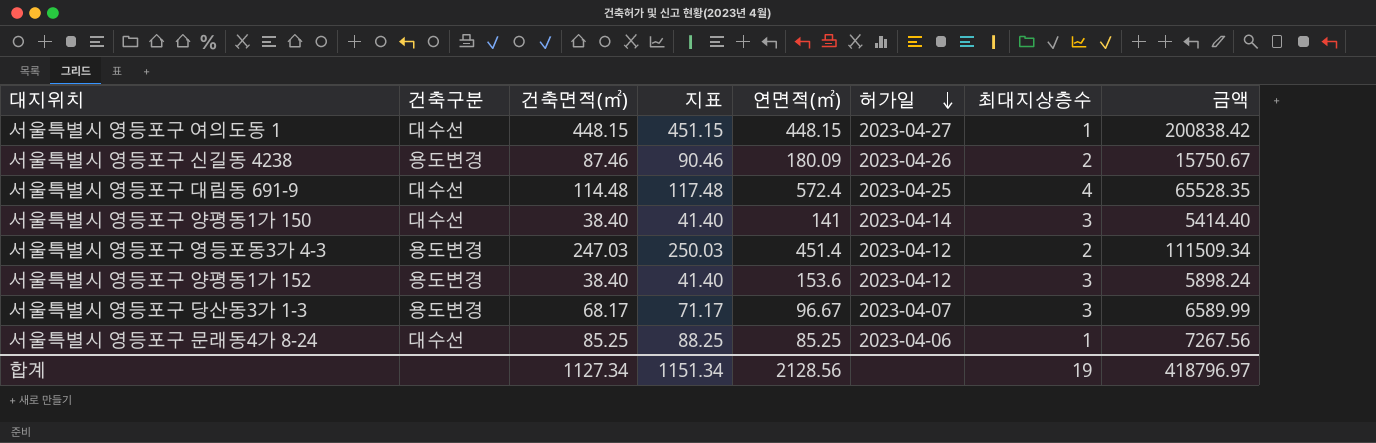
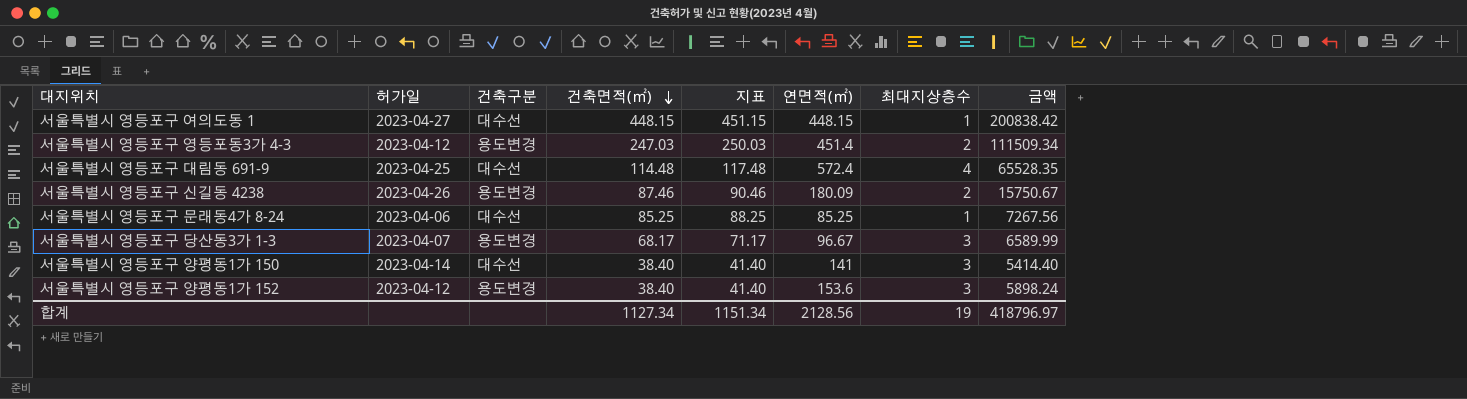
row order: 허가일 descending -> 건축면적(㎡) descending
column 허가일 | position: 6 -> 2

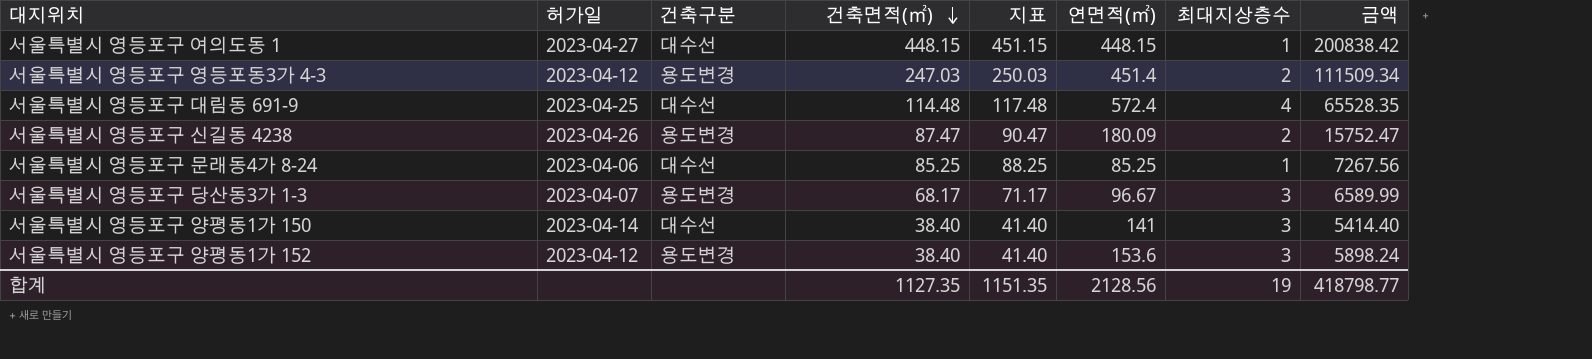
서울특별시 영등포구 신길동 4238 | 건축면적(㎡): 87.46 -> 87.47
서울특별시 영등포구 신길동 4238 | 지표: 90.46 -> 90.47
서울특별시 영등포구 신길동 4238 | 금액: 15750.67 -> 15752.47
합계 | 건축면적(㎡): 1127.34 -> 1127.35
합계 | 지표: 1151.34 -> 1151.35
합계 | 금액: 418796.97 -> 418798.77

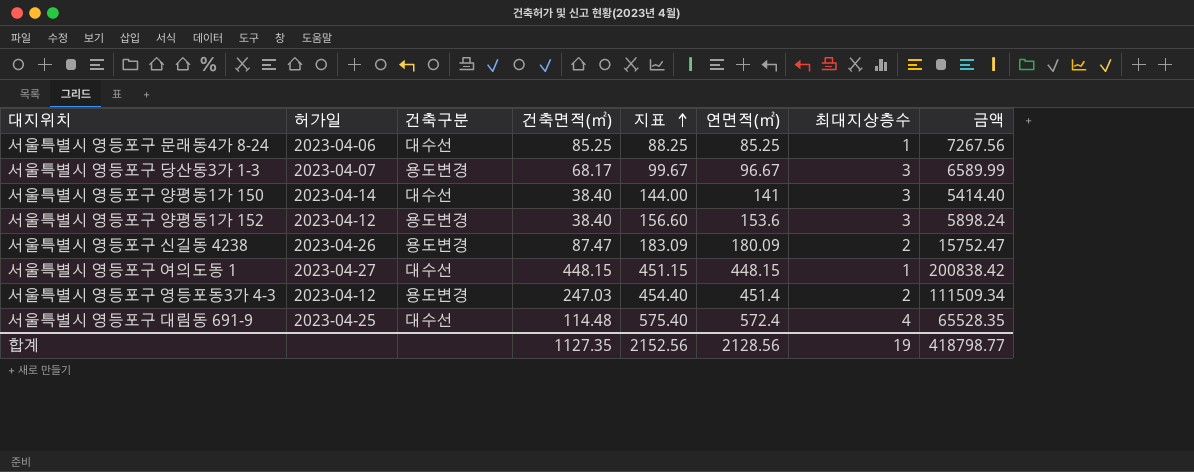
row order: 건축면적(㎡) descending -> 지표 ascending
column 지표 | formula: [건축면적(㎡)] + 3 -> [연면적(㎡)] + 3
합계 | 지표: 1151.35 -> 2152.56

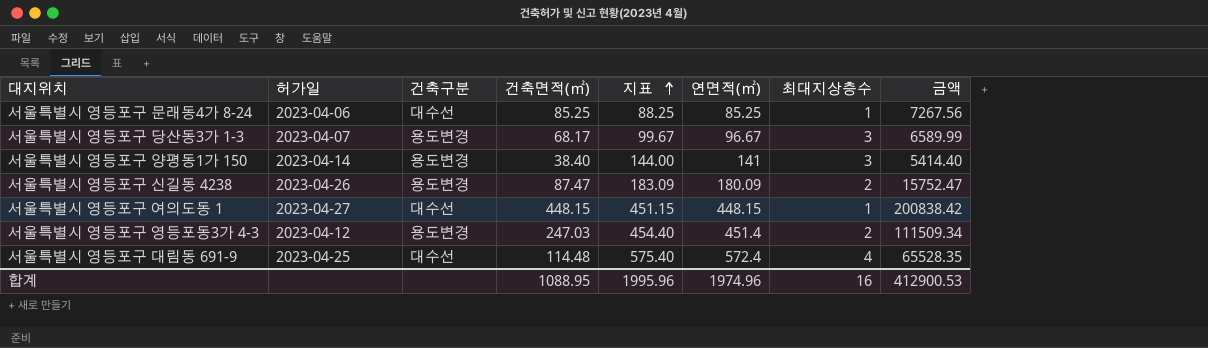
row 서울특별시 영등포구 양평동1가 152: 2023-04-12 | 용도변경 | 38.40 | 156.60 | 153.6 | 3 | 5898.24 -> none
서울특별시 영등포구 양평동1가 150 | 건축구분: 대수선 -> 용도변경
합계 | 건축면적(㎡): 1127.35 -> 1088.95
합계 | 지표: 2152.56 -> 1995.96
합계 | 연면적(㎡): 2128.56 -> 1974.96
합계 | 최대지상층수: 19 -> 16
합계 | 금액: 418798.77 -> 412900.53

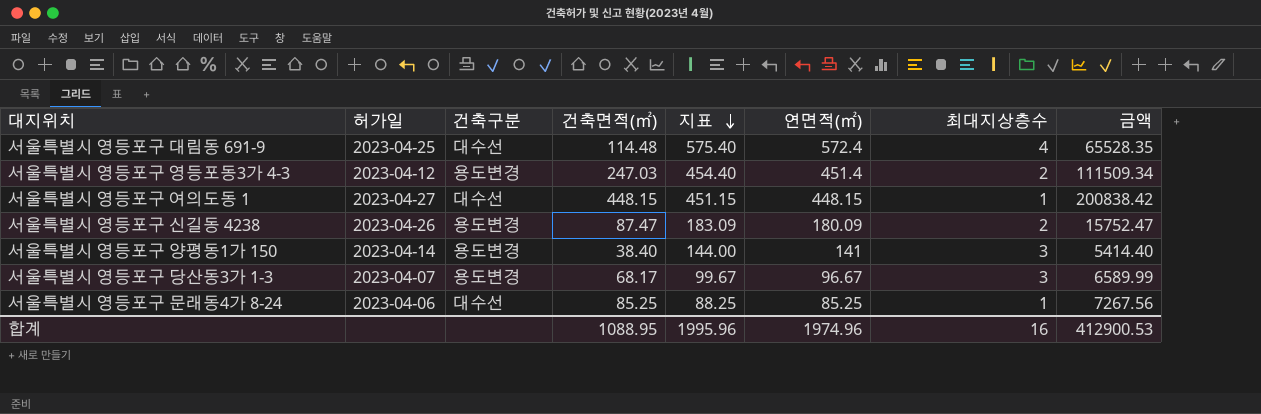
row order: 지표 ascending -> 지표 descending

